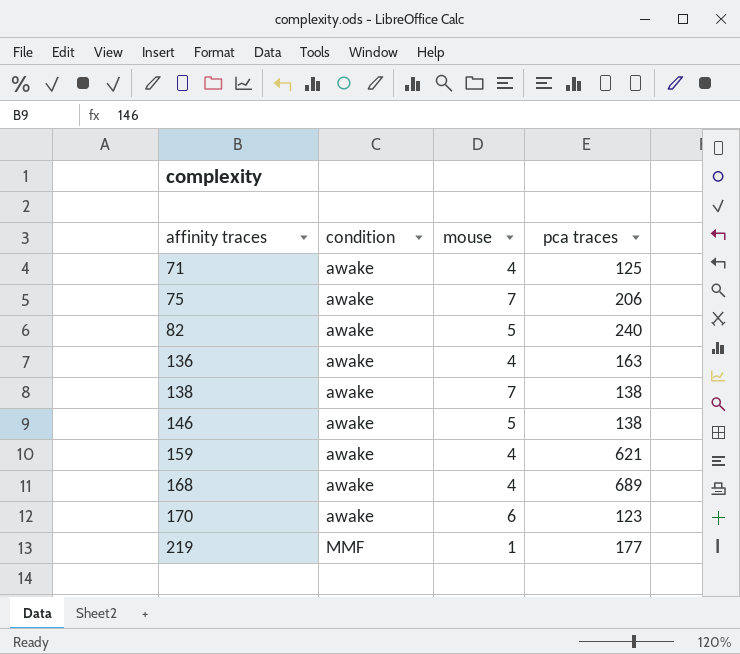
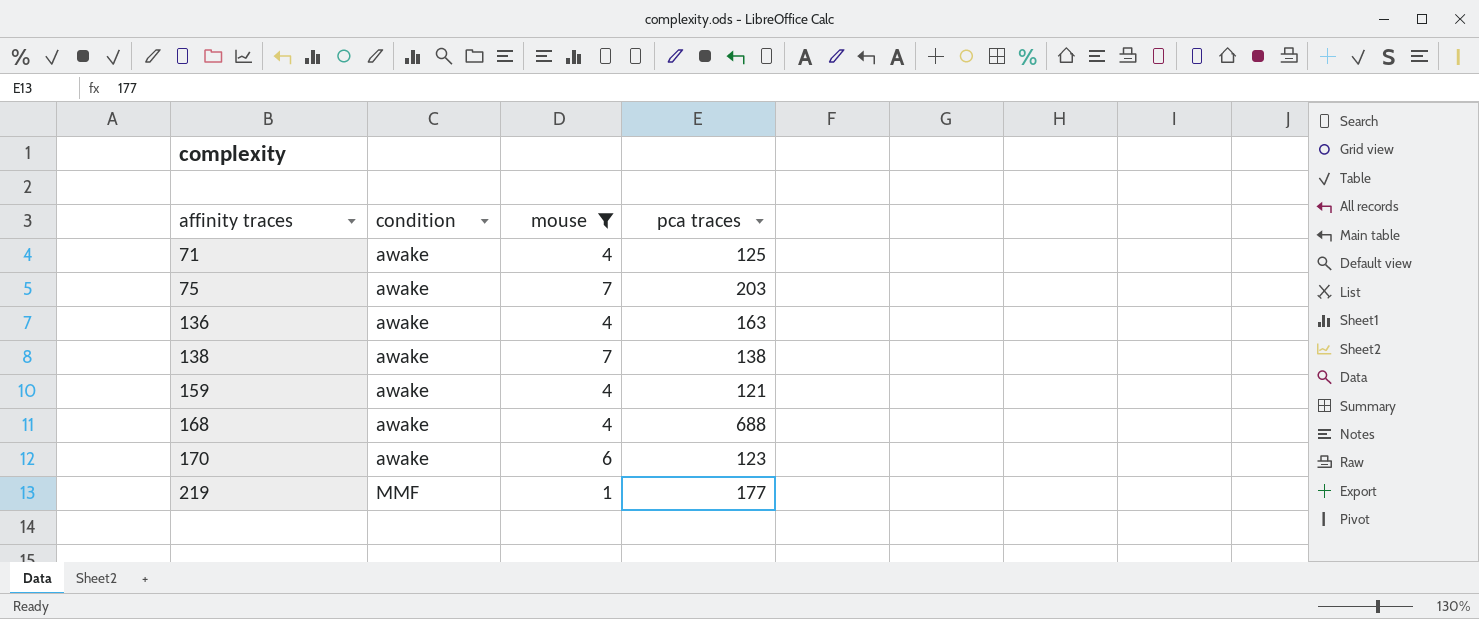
filter: none -> mouse != 5
75 | pca traces: 206 -> 203
159 | pca traces: 621 -> 121
168 | pca traces: 689 -> 688

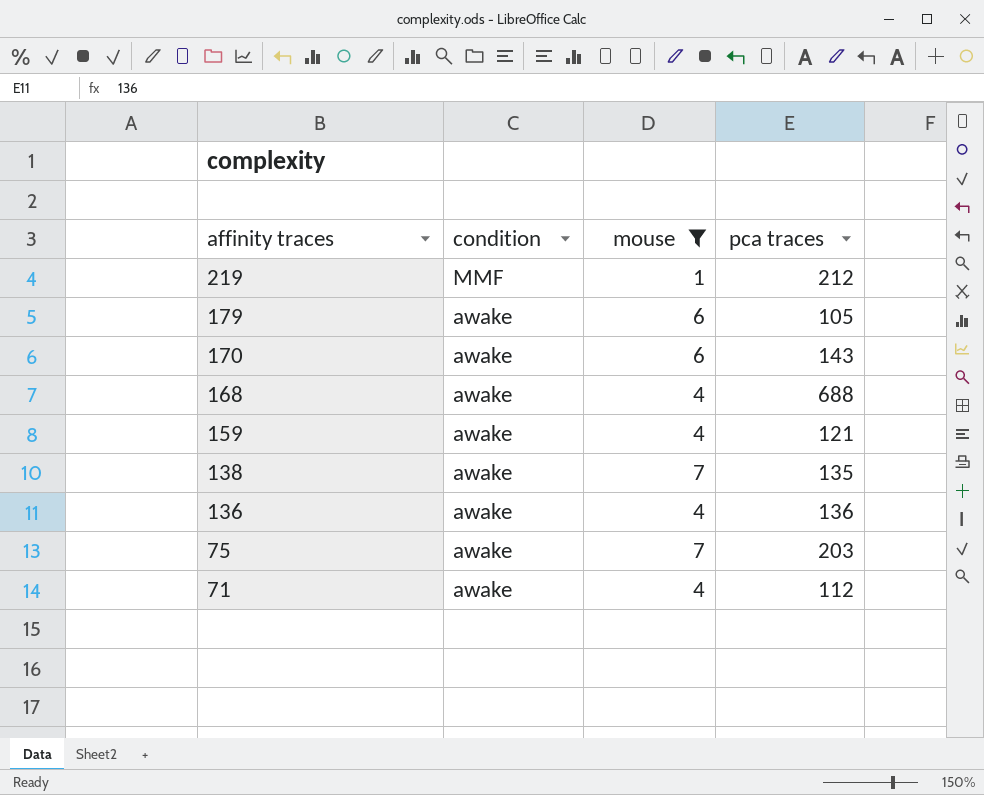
row order: affinity traces ascending -> affinity traces descending
219 | pca traces: 177 -> 212
row 179: none -> awake | 6 | 105
170 | pca traces: 123 -> 143
138 | pca traces: 138 -> 135
136 | pca traces: 163 -> 136
71 | pca traces: 125 -> 112

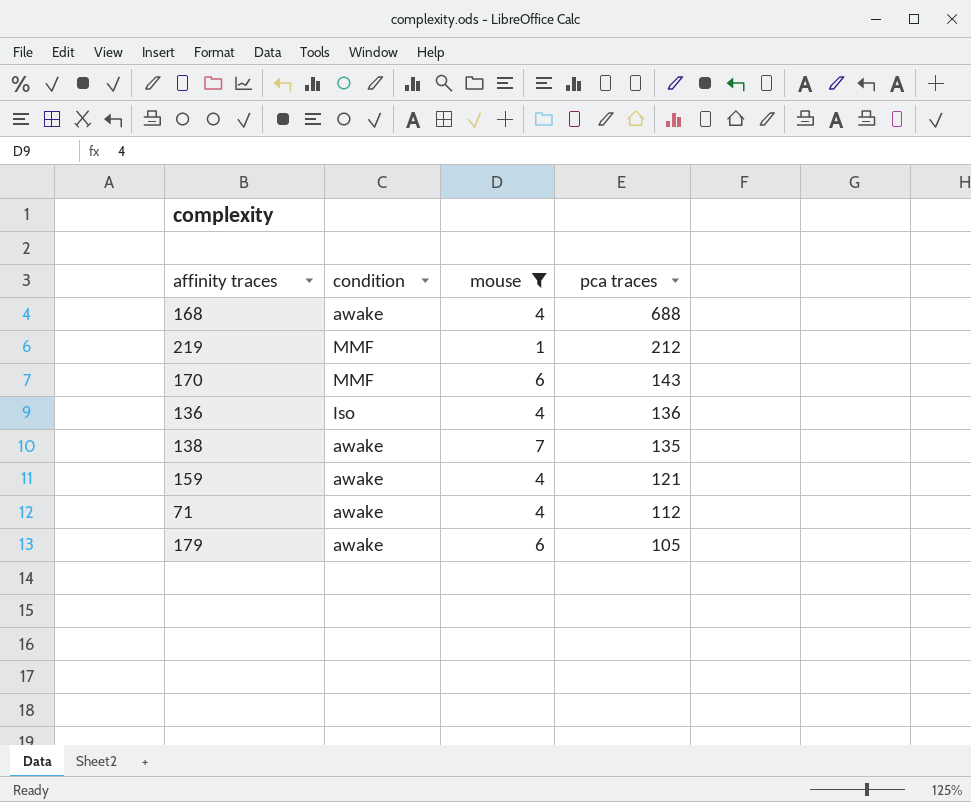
row order: affinity traces descending -> pca traces descending
row 75: awake | 7 | 203 -> none
170 | condition: awake -> MMF
136 | condition: awake -> Iso

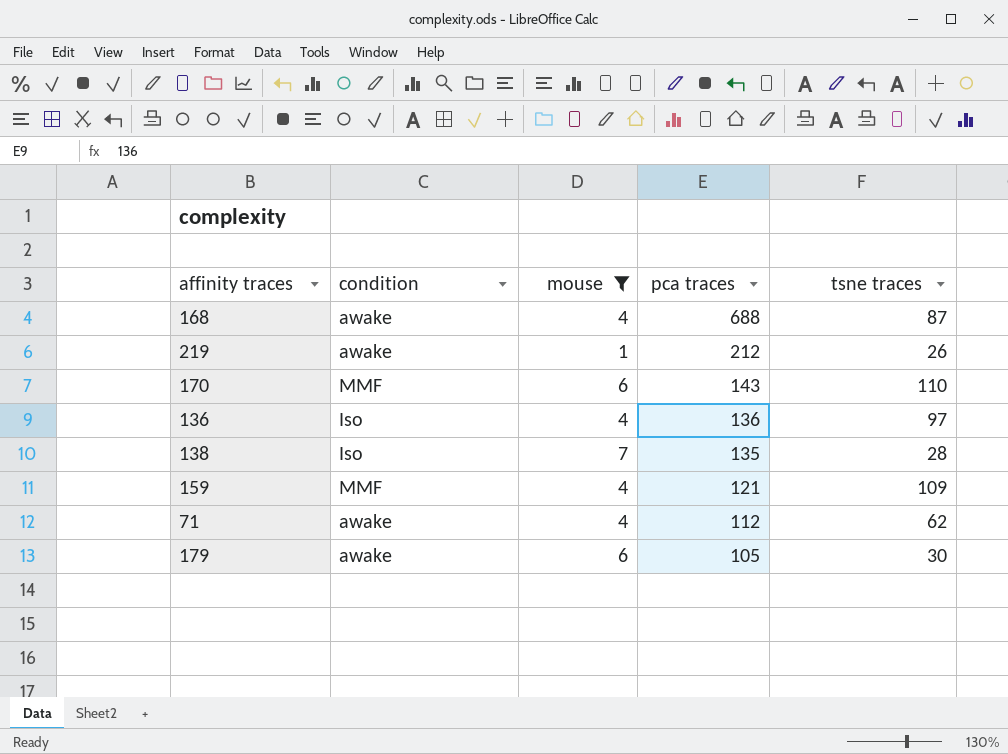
column tsne traces | position: none -> 5
219 | condition: MMF -> awake
138 | condition: awake -> Iso
159 | condition: awake -> MMF

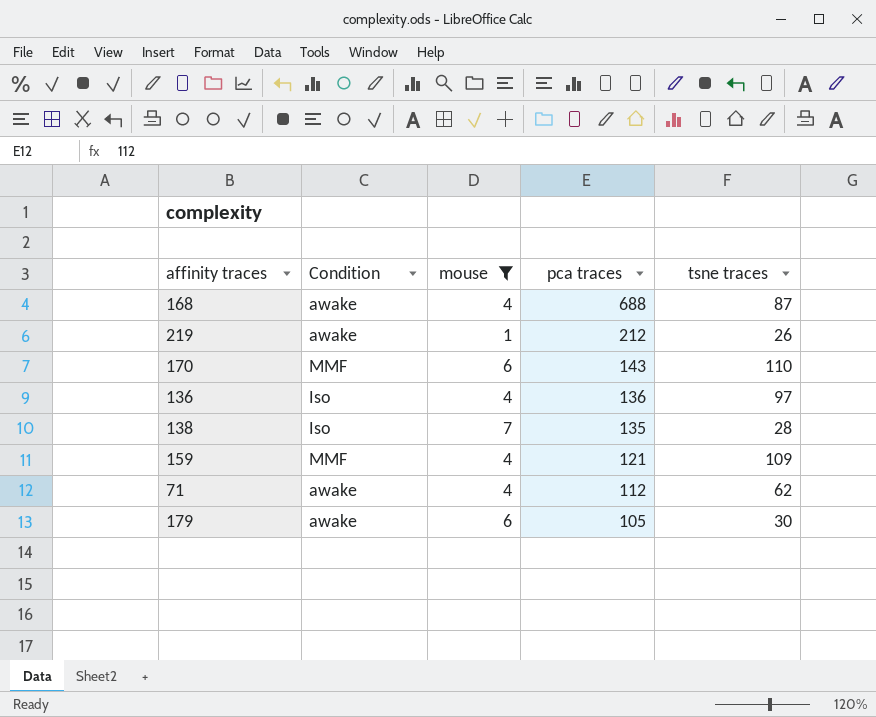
column name: condition -> Condition

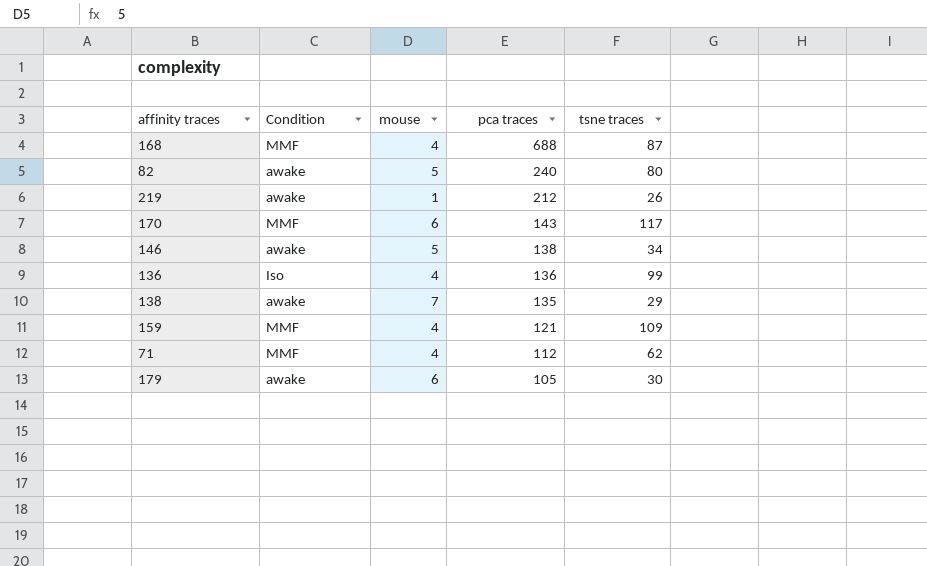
filter: mouse != 5 -> none
168 | Condition: awake -> MMF
170 | tsne traces: 110 -> 117
136 | tsne traces: 97 -> 99
138 | Condition: Iso -> awake
138 | tsne traces: 28 -> 29
71 | Condition: awake -> MMF

